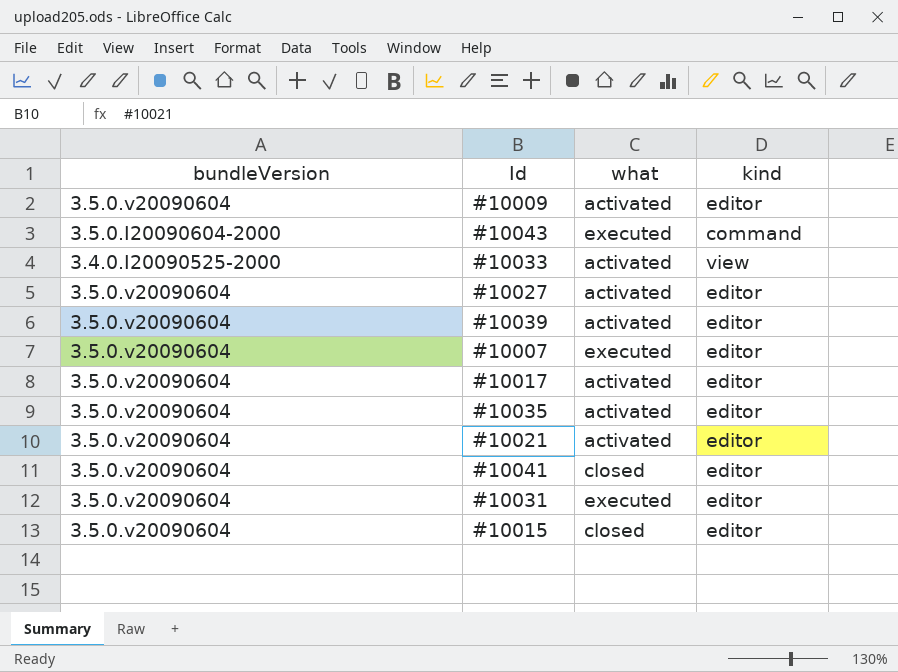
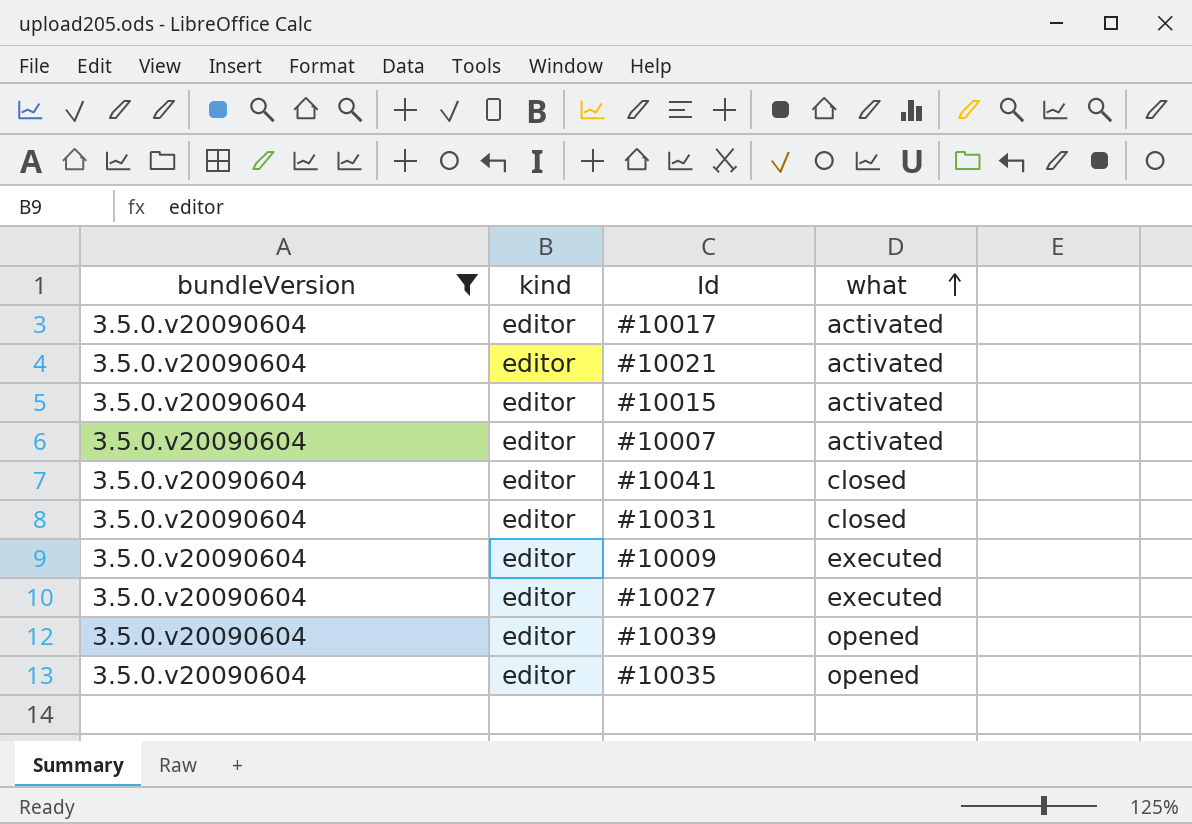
filter: none -> bundleVersion = 3.5.0.v20090604
row order: none -> what ascending
column kind | position: 4 -> 2
#10015 | what: closed -> activated
#10007 | what: executed -> activated
#10031 | what: executed -> closed
#10009 | what: activated -> executed
#10027 | what: activated -> executed
#10039 | what: activated -> opened
#10035 | what: activated -> opened

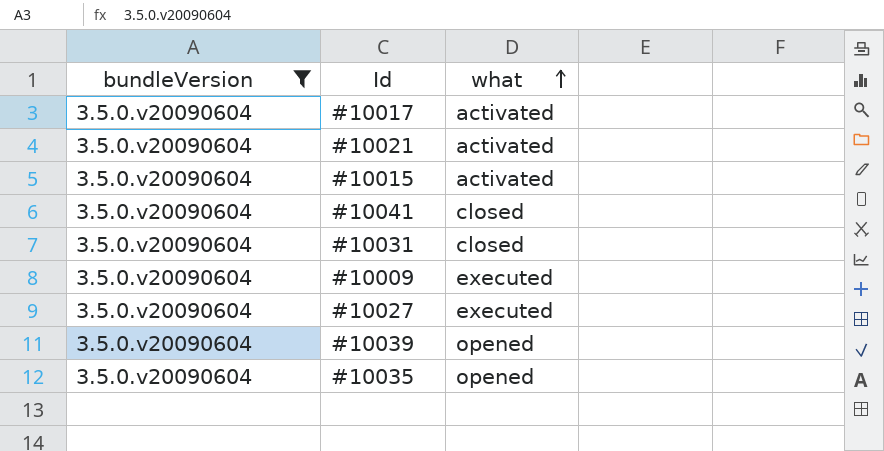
column kind | position: 2 -> none
row #10007: 3.5.0.v20090604 | editor | activated -> none

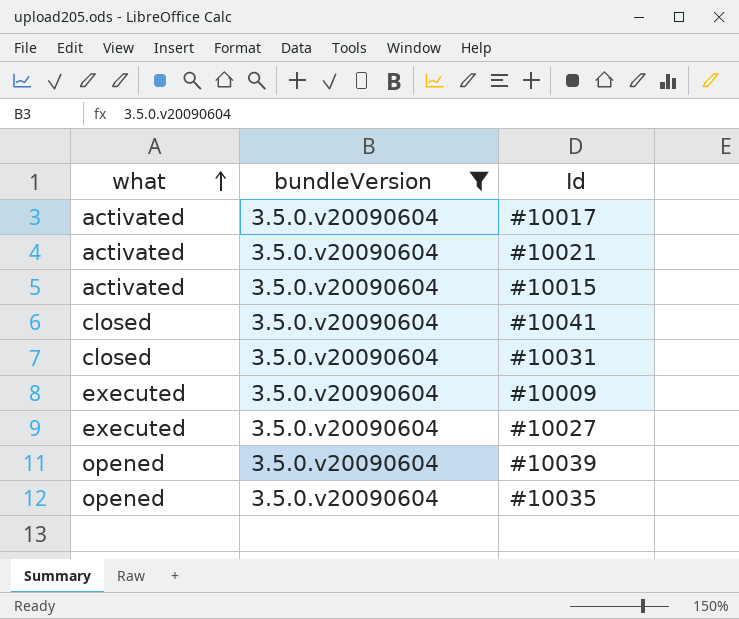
column what | position: 3 -> 1

